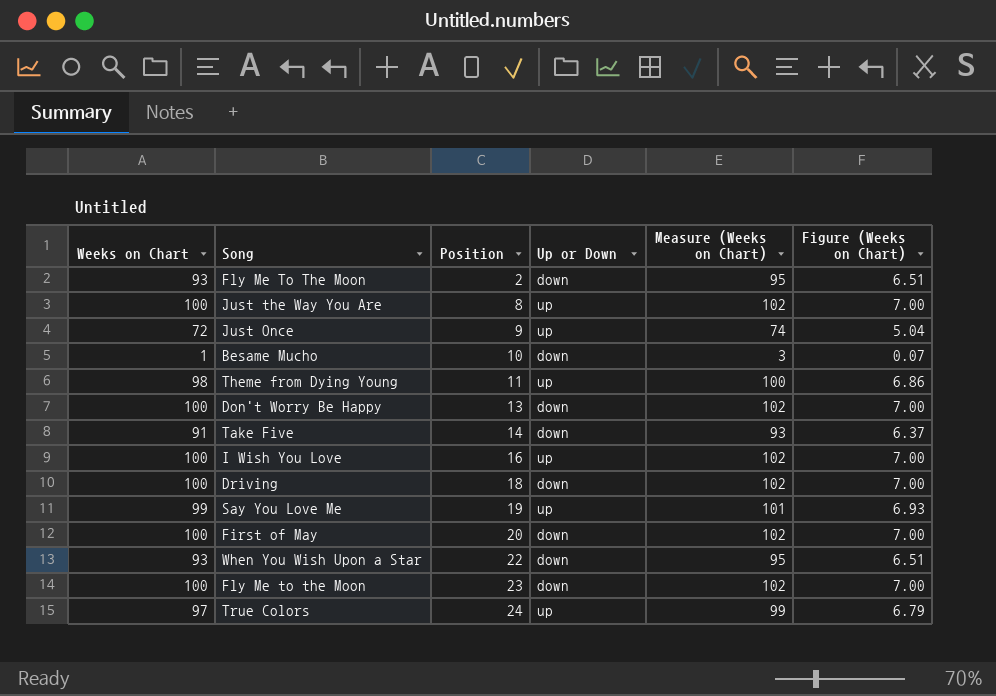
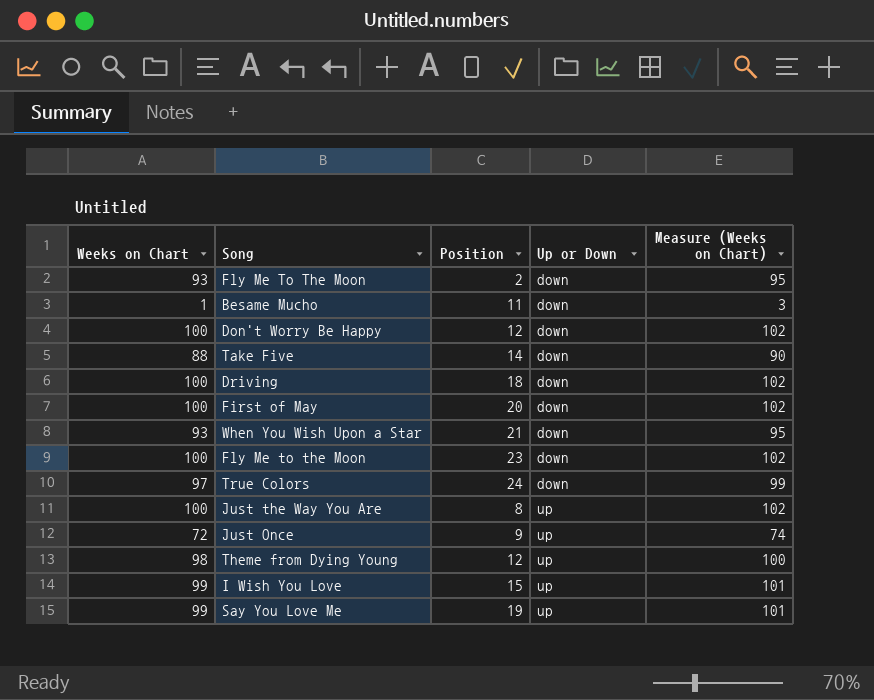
row order: Position ascending -> Up or Down ascending
column Figure (Weeks on Chart) | formula: [Weeks on Chart] * 0.07 -> none
Besame Mucho | Position: 10 -> 11
Don't Worry Be Happy | Position: 13 -> 12
Take Five | Weeks on Chart: 91 -> 88
Take Five | Measure (Weeks on Chart): 93 -> 90
When You Wish Upon a Star | Position: 22 -> 21
True Colors | Up or Down: up -> down
Theme from Dying Young | Position: 11 -> 12
I Wish You Love | Weeks on Chart: 100 -> 99
I Wish You Love | Position: 16 -> 15
I Wish You Love | Measure (Weeks on Chart): 102 -> 101

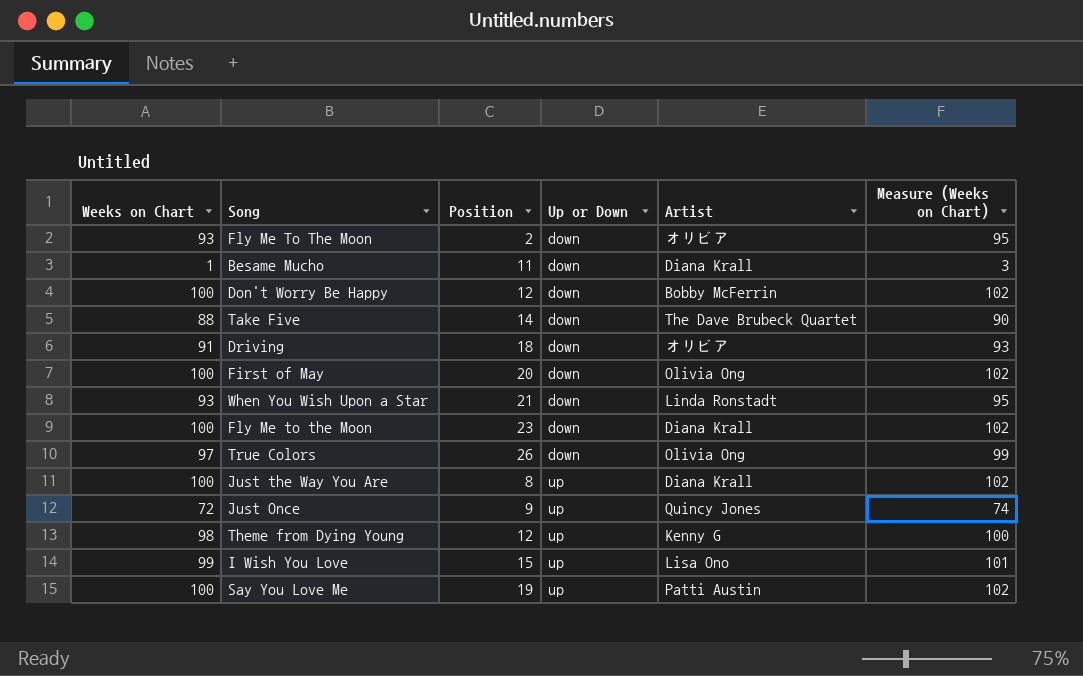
column Artist | position: none -> 5
Driving | Weeks on Chart: 100 -> 91
Driving | Measure (Weeks on Chart): 102 -> 93
True Colors | Position: 24 -> 26
Say You Love Me | Weeks on Chart: 99 -> 100
Say You Love Me | Measure (Weeks on Chart): 101 -> 102

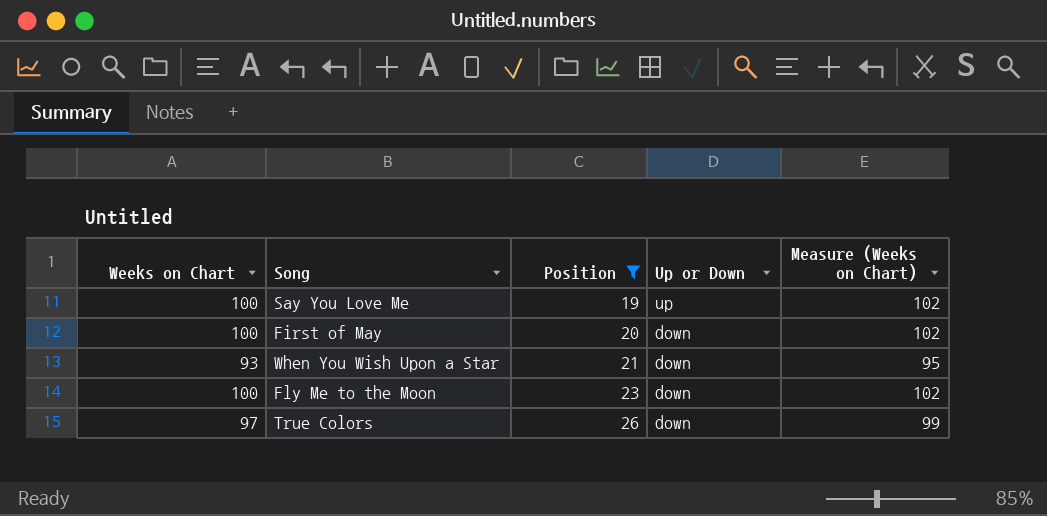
filter: none -> Position >= 19
row order: Up or Down ascending -> Position ascending
column Artist | position: 5 -> none

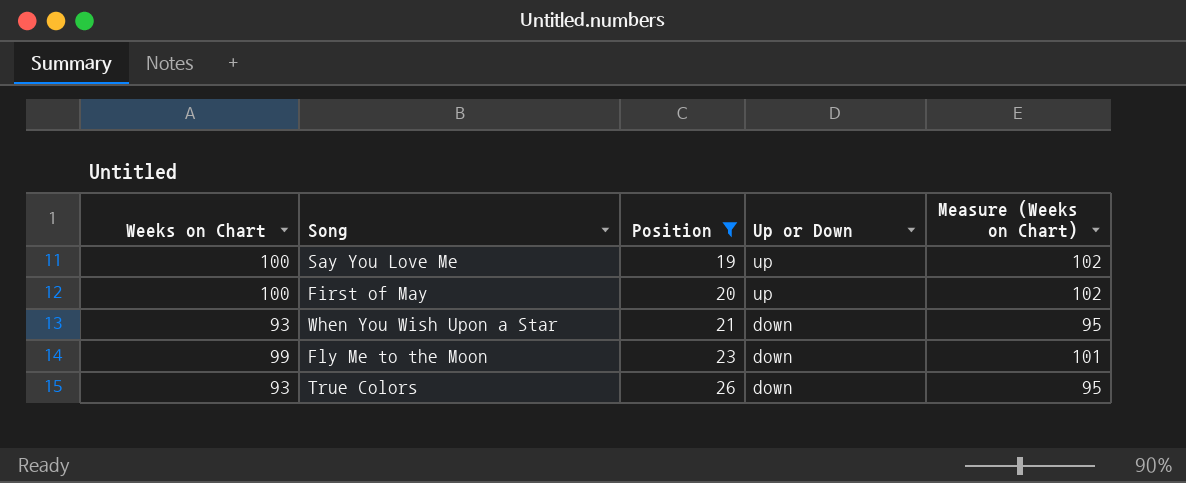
First of May | Up or Down: down -> up
Fly Me to the Moon | Weeks on Chart: 100 -> 99
Fly Me to the Moon | Measure (Weeks on Chart): 102 -> 101
True Colors | Weeks on Chart: 97 -> 93
True Colors | Measure (Weeks on Chart): 99 -> 95

